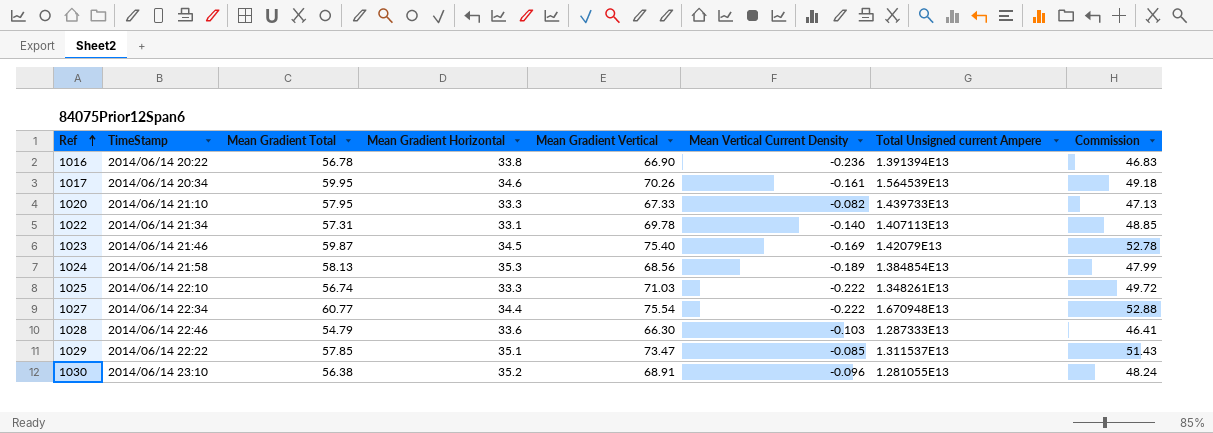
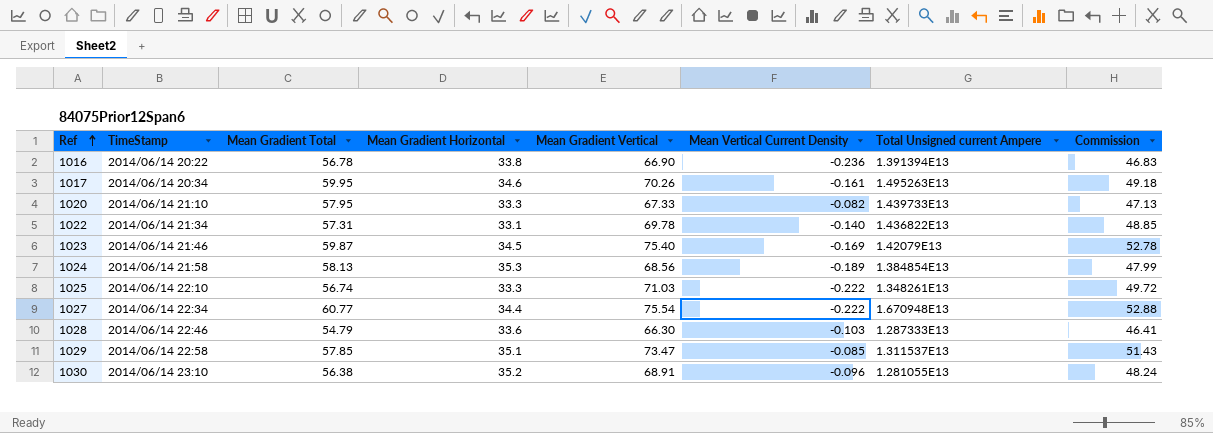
1017 | Total Unsigned current Ampere: 1.564539E13 -> 1.495263E13
1022 | Total Unsigned current Ampere: 1.407113E13 -> 1.436822E13
1029 | TimeStamp: 2014/06/14 22:22 -> 2014/06/14 22:58

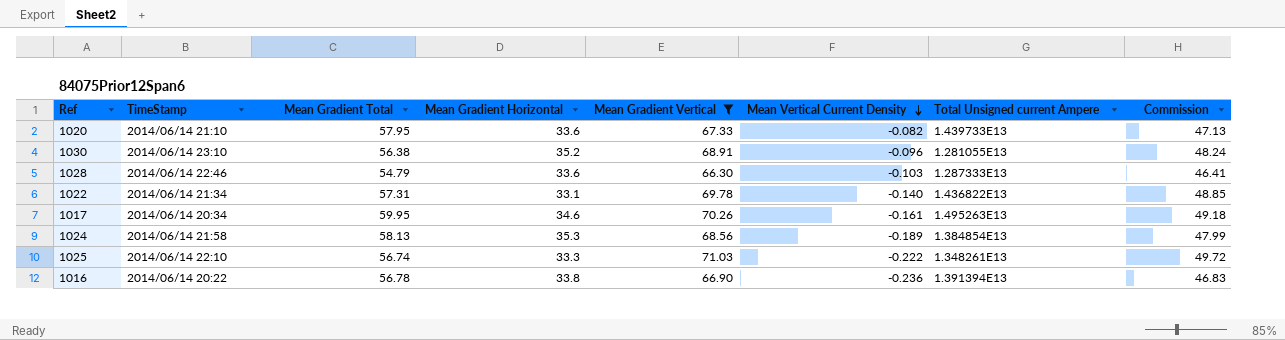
filter: none -> Mean Gradient Vertical <= 71.03
row order: Ref ascending -> Mean Vertical Current Density descending
1020 | Mean Gradient Horizontal: 33.3 -> 33.6

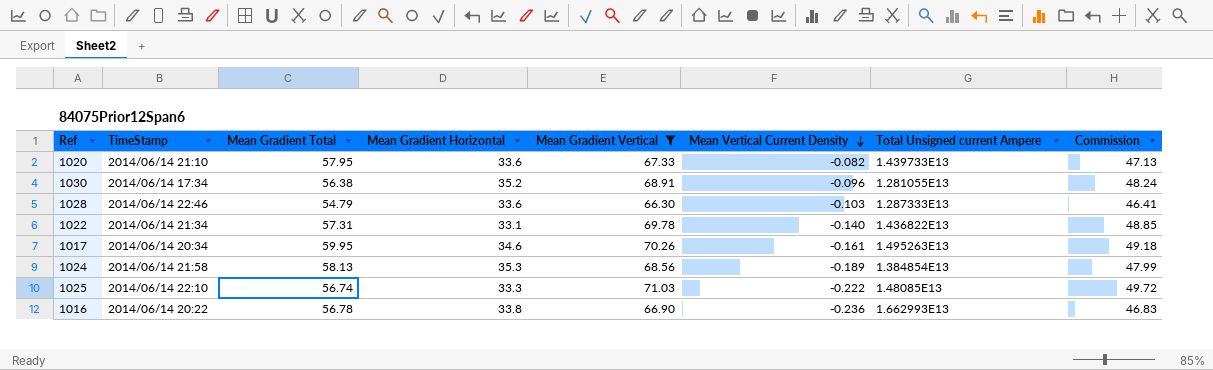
1030 | TimeStamp: 2014/06/14 23:10 -> 2014/06/14 17:34
1025 | Total Unsigned current Ampere: 1.348261E13 -> 1.48085E13
1016 | Total Unsigned current Ampere: 1.391394E13 -> 1.662993E13

